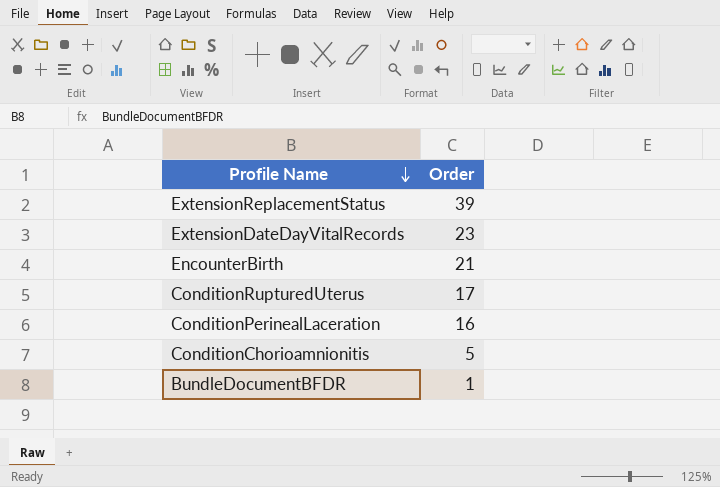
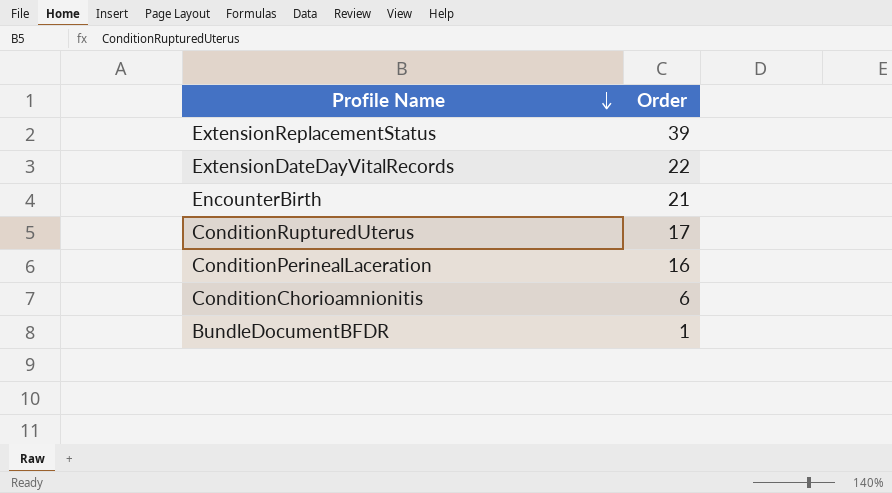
ExtensionDateDayVitalRecords | Order: 23 -> 22
ConditionChorioamnionitis | Order: 5 -> 6

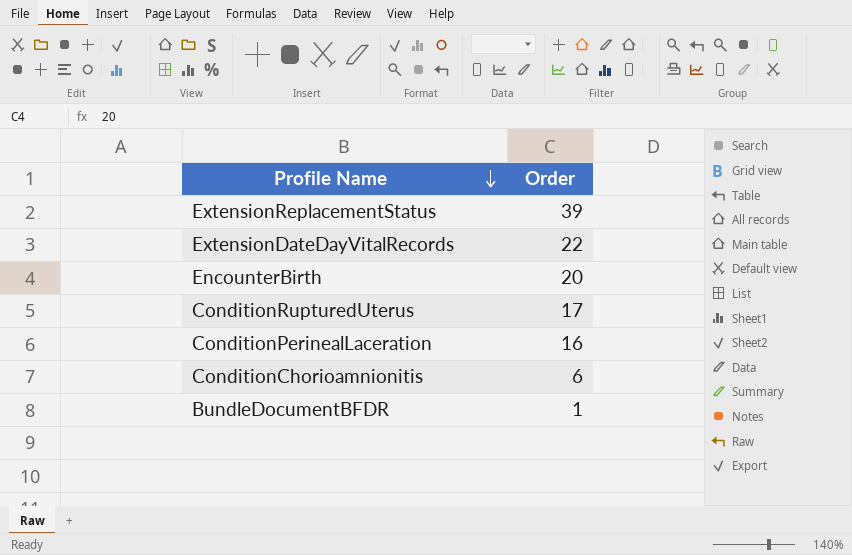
EncounterBirth | Order: 21 -> 20

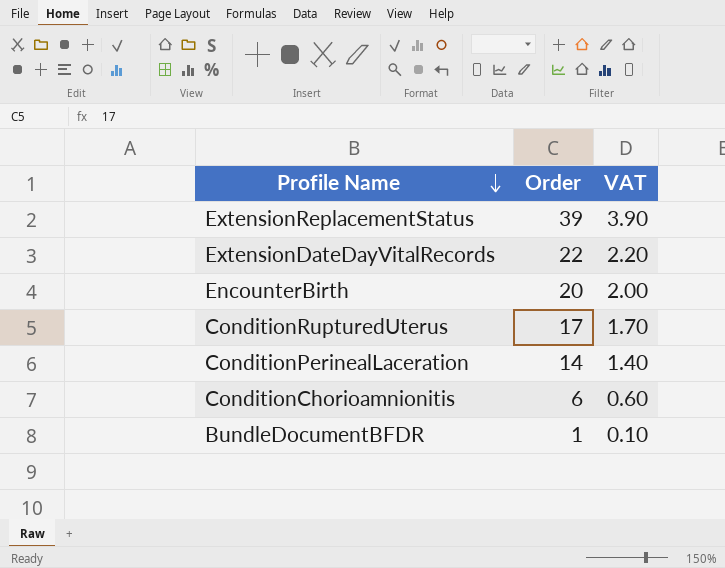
column VAT | formula: none -> [Order] * 0.1
ConditionPerinealLaceration | Order: 16 -> 14

